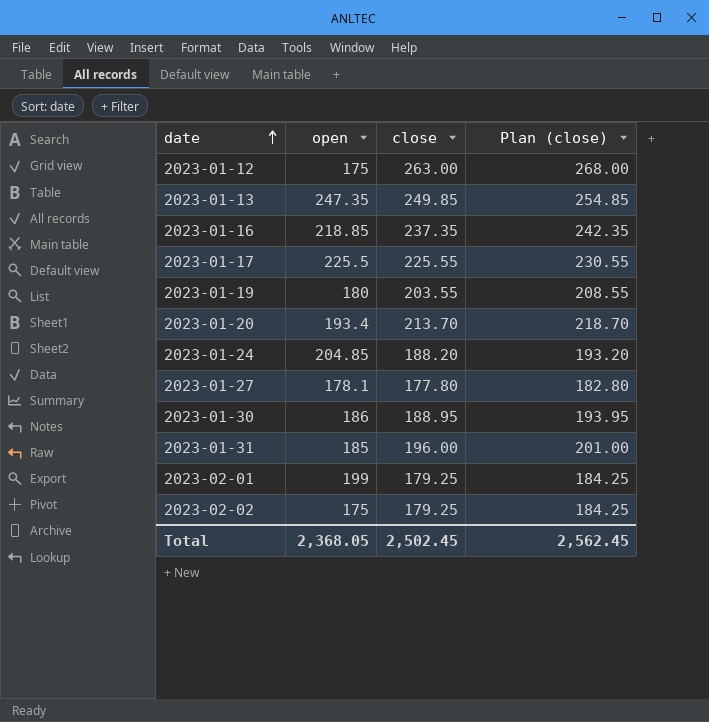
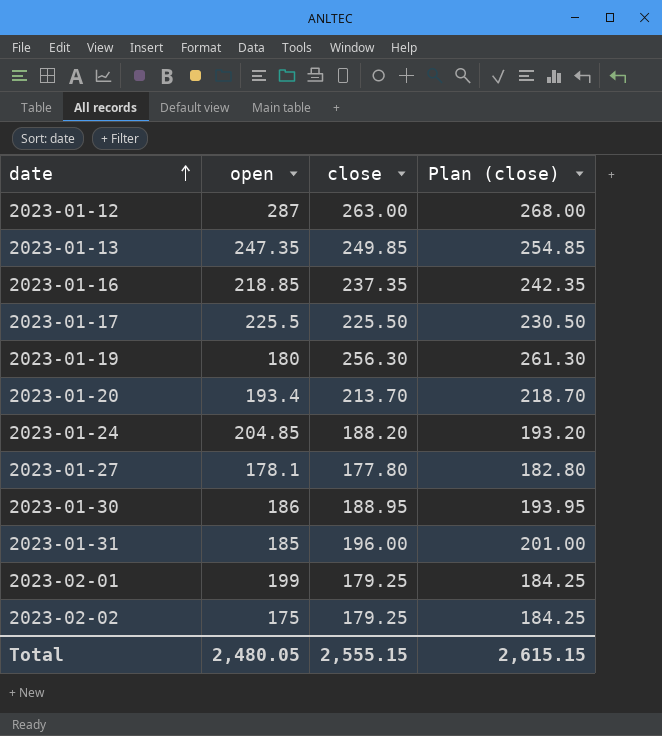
2023-01-12 | open: 175 -> 287
2023-01-17 | close: 225.55 -> 225.50
2023-01-17 | Plan (close): 230.55 -> 230.50
2023-01-19 | close: 203.55 -> 256.30
2023-01-19 | Plan (close): 208.55 -> 261.30
Total | open: 2,368.05 -> 2,480.05
Total | close: 2,502.45 -> 2,555.15
Total | Plan (close): 2,562.45 -> 2,615.15

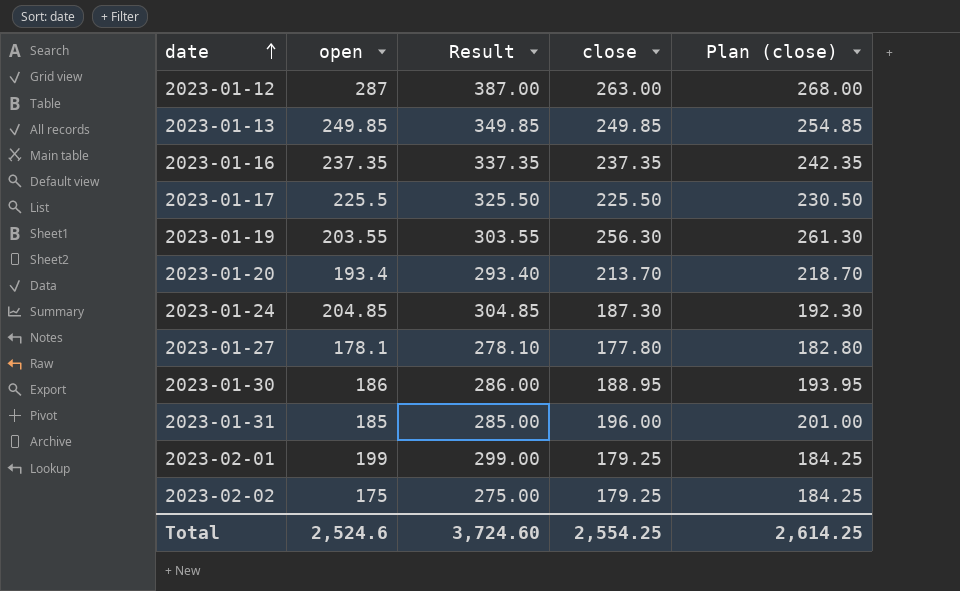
column Result | formula: none -> [open] + 100
2023-01-13 | open: 247.35 -> 249.85
2023-01-16 | open: 218.85 -> 237.35
2023-01-19 | open: 180 -> 203.55
2023-01-24 | close: 188.20 -> 187.30
2023-01-24 | Plan (close): 193.20 -> 192.30
Total | open: 2,480.05 -> 2,524.6
Total | close: 2,555.15 -> 2,554.25
Total | Plan (close): 2,615.15 -> 2,614.25

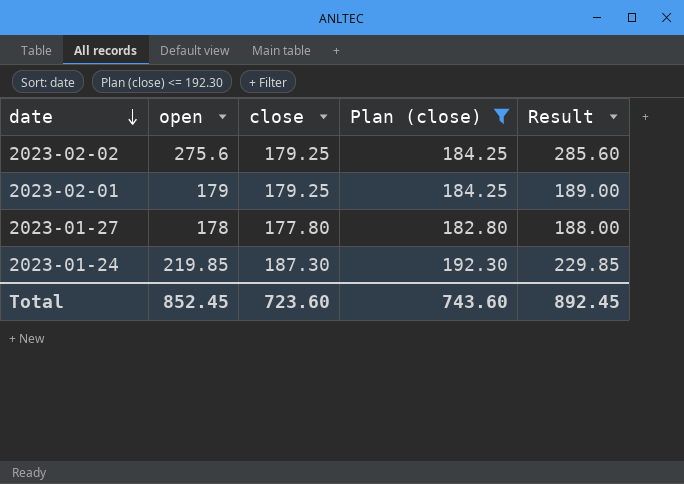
filter: none -> Plan (close) <= 192.30
row order: date ascending -> date descending
column Result | formula: [open] + 100 -> [open] + 10
column Result | position: 3 -> 5
2023-02-02 | open: 175 -> 275.6
2023-02-01 | open: 199 -> 179
2023-01-27 | open: 178.1 -> 178
2023-01-24 | open: 204.85 -> 219.85
Total | open: 2,524.6 -> 852.45
Total | close: 2,554.25 -> 723.60
Total | Plan (close): 2,614.25 -> 743.60
Total | Result: 3,724.60 -> 892.45

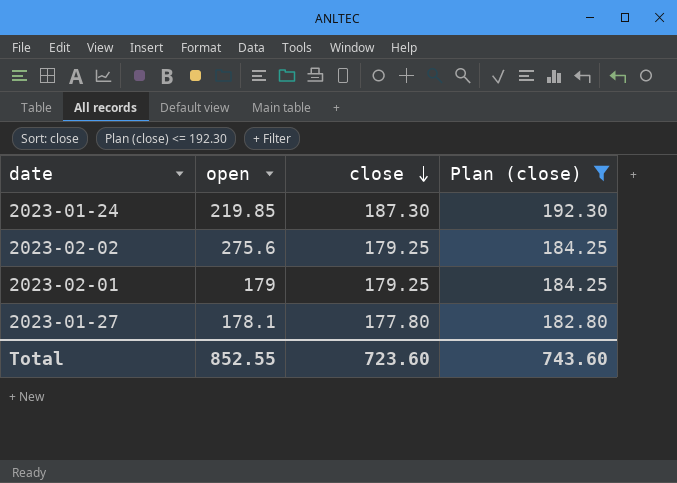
row order: date descending -> close descending
column Result | formula: [open] + 10 -> none
2023-01-27 | open: 178 -> 178.1
Total | open: 852.45 -> 852.55

